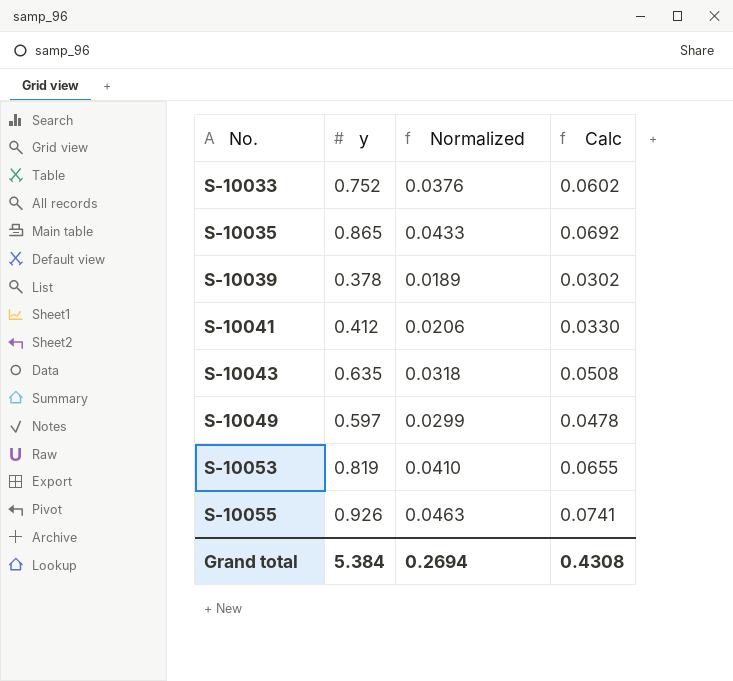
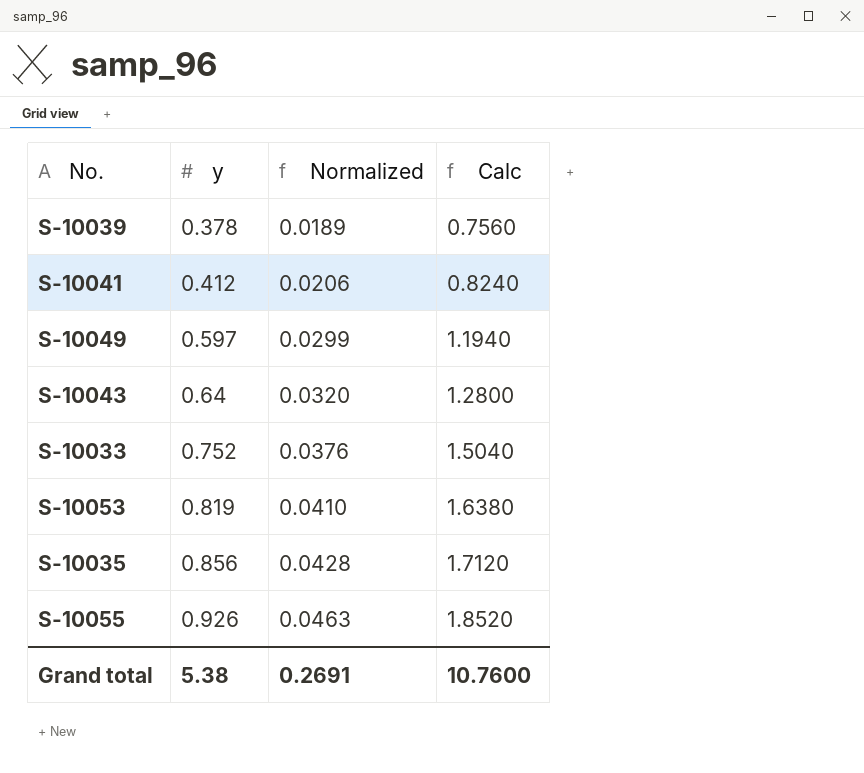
row order: No. ascending -> y ascending
column Calc | formula: [y] * 0.08 -> [y] * 2
S-10043 | y: 0.635 -> 0.64
S-10043 | Normalized: 0.0318 -> 0.0320
S-10035 | y: 0.865 -> 0.856
S-10035 | Normalized: 0.0433 -> 0.0428
Grand total | y: 5.384 -> 5.38
Grand total | Normalized: 0.2694 -> 0.2691
Grand total | Calc: 0.4308 -> 10.7600

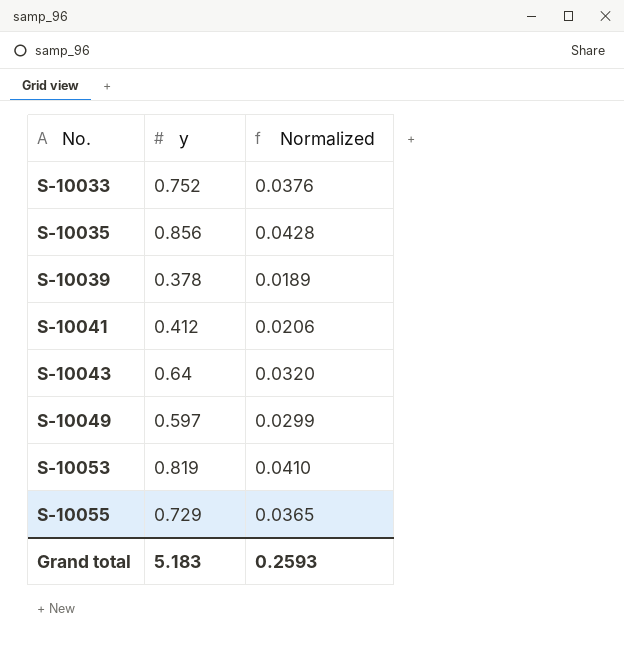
row order: y ascending -> No. ascending
column Calc | formula: [y] * 2 -> none
S-10055 | y: 0.926 -> 0.729
S-10055 | Normalized: 0.0463 -> 0.0365
Grand total | y: 5.38 -> 5.183
Grand total | Normalized: 0.2691 -> 0.2593

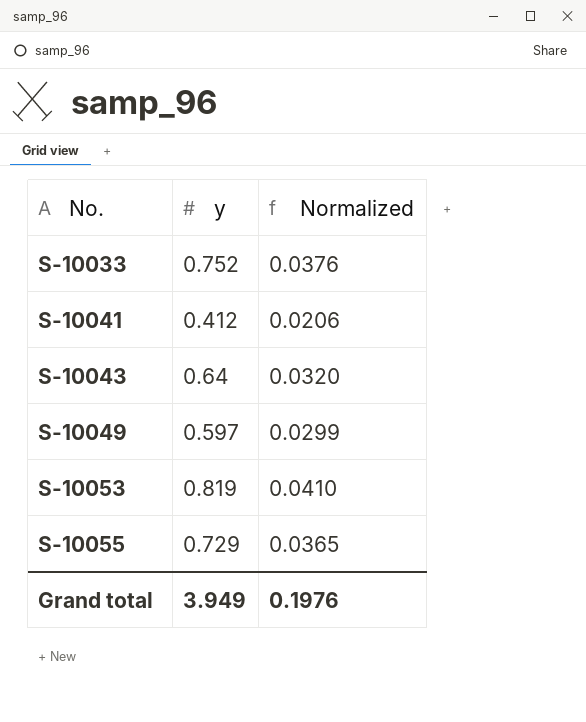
row S-10035: 0.856 | 0.0428 -> none
row S-10039: 0.378 | 0.0189 -> none
Grand total | y: 5.183 -> 3.949
Grand total | Normalized: 0.2593 -> 0.1976

